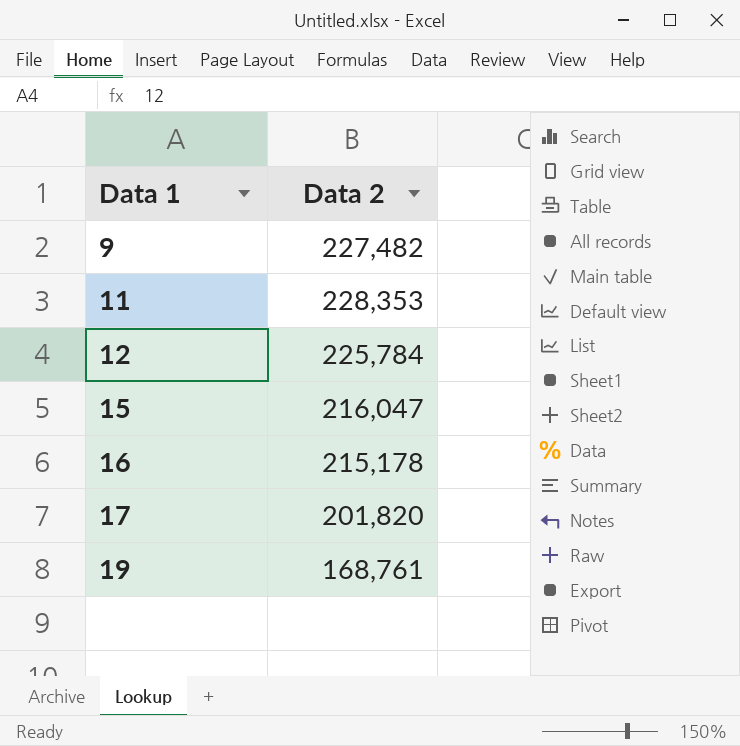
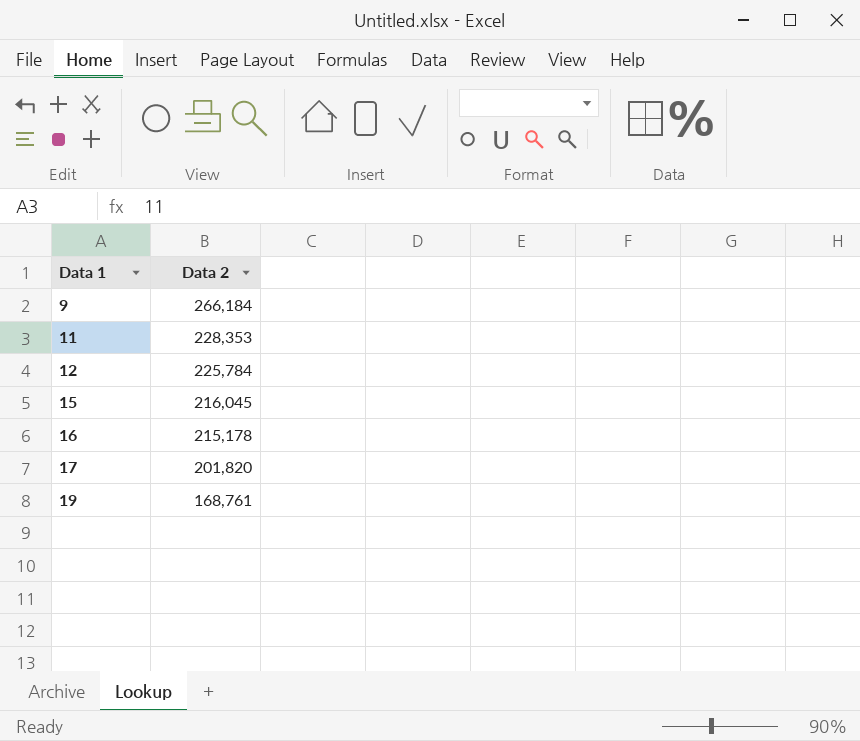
9 | Data 2: 227,482 -> 266,184
15 | Data 2: 216,047 -> 216,045

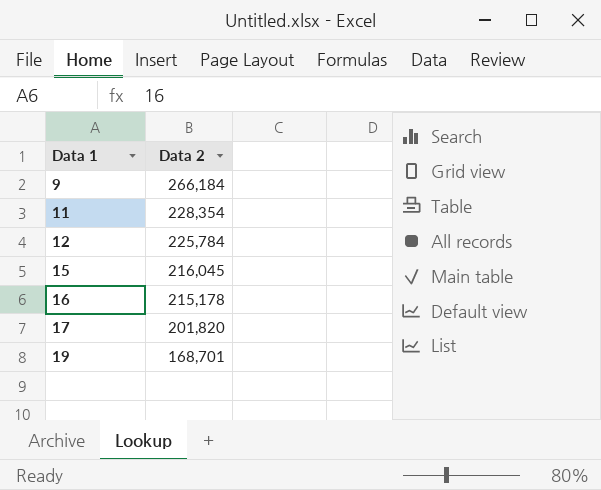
11 | Data 2: 228,353 -> 228,354
19 | Data 2: 168,761 -> 168,701

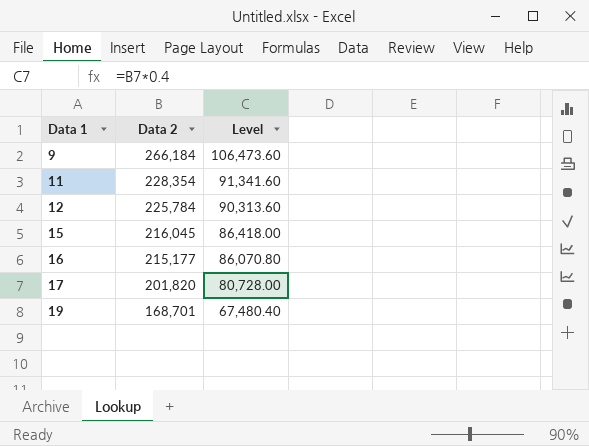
column Level | formula: none -> [Data 2] * 0.4
16 | Data 2: 215,178 -> 215,177

